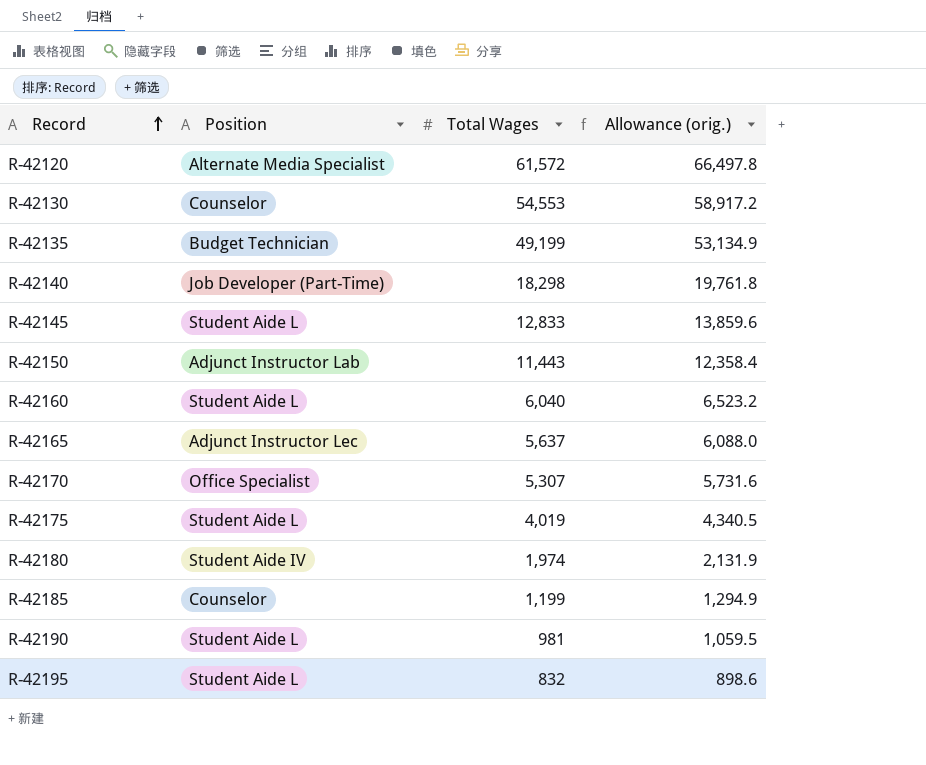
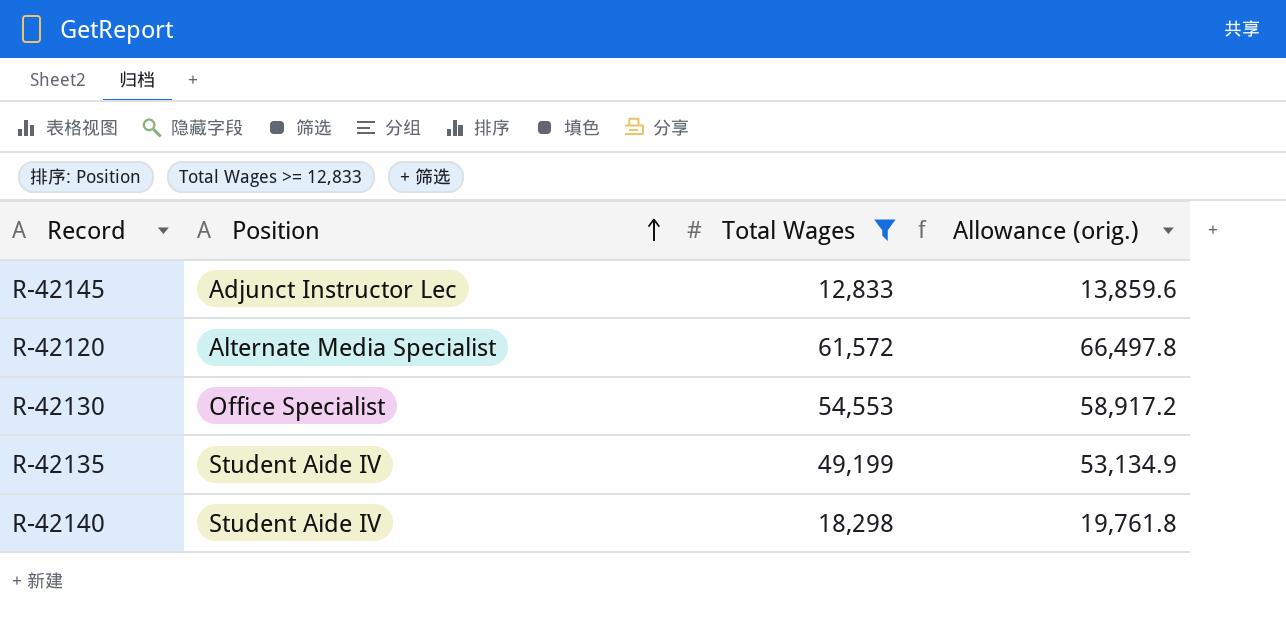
filter: none -> Total Wages >= 12,833
row order: Record ascending -> Position ascending
R-42145 | Position: Student Aide L -> Adjunct Instructor Lec
R-42130 | Position: Counselor -> Office Specialist
R-42135 | Position: Budget Technician -> Student Aide IV
R-42140 | Position: Job Developer (Part-Time) -> Student Aide IV

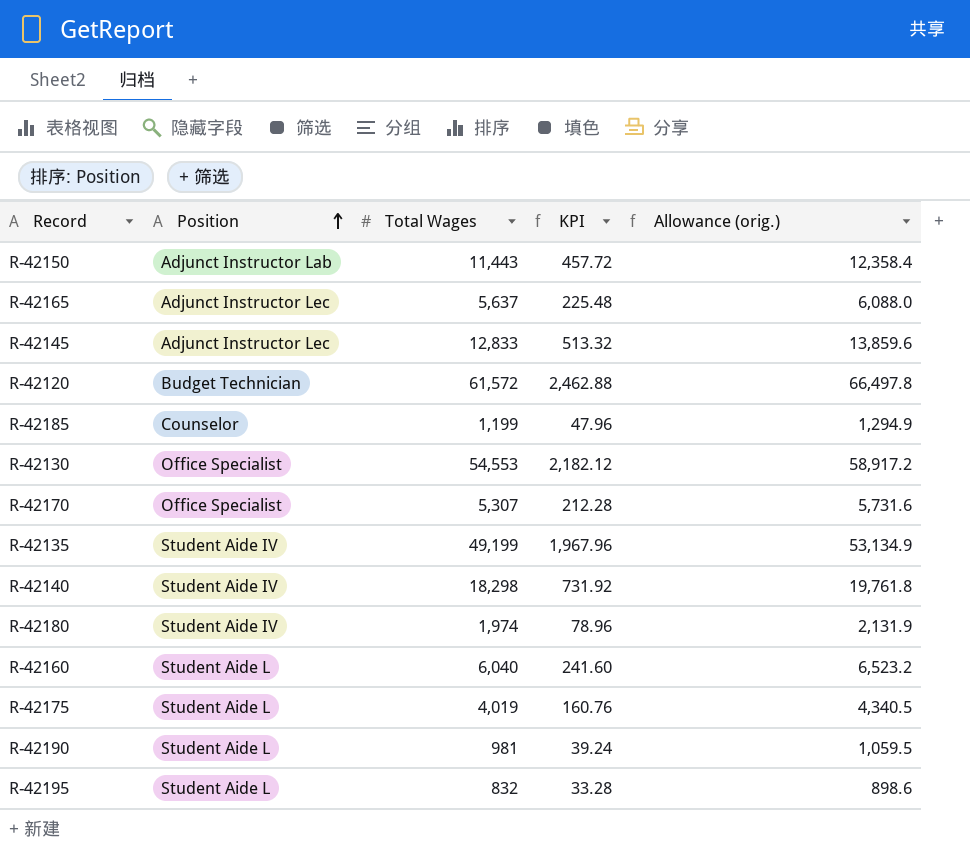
filter: Total Wages >= 12,833 -> none
column KPI | formula: none -> [Total Wages] * 0.04
R-42120 | Position: Alternate Media Specialist -> Budget Technician

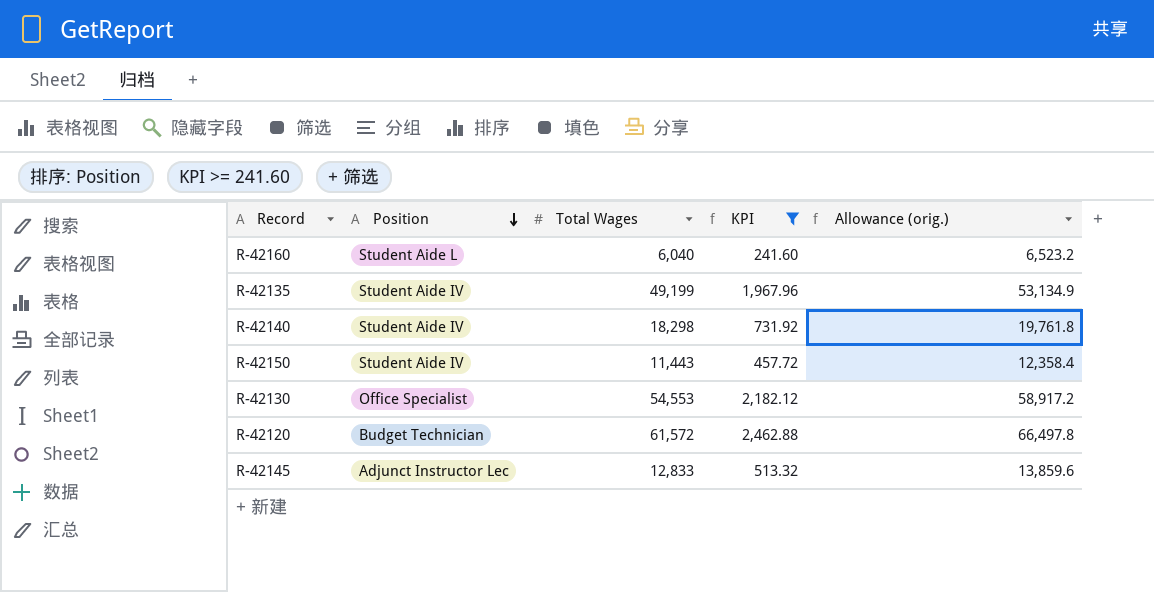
filter: none -> KPI >= 241.60
row order: Position ascending -> Position descending
R-42150 | Position: Adjunct Instructor Lab -> Student Aide IV

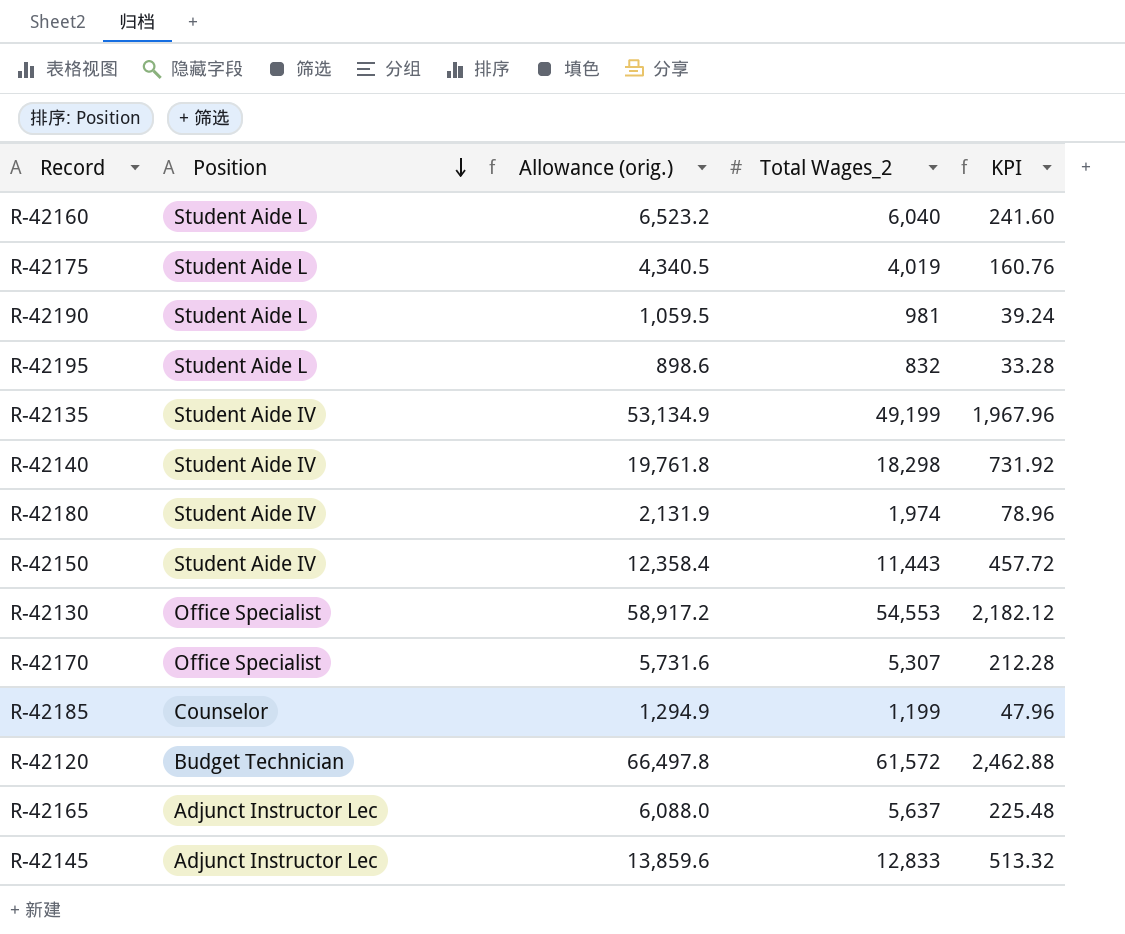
filter: KPI >= 241.60 -> none
column Allowance (orig.) | position: 5 -> 3
column name: Total Wages -> Total Wages_2

